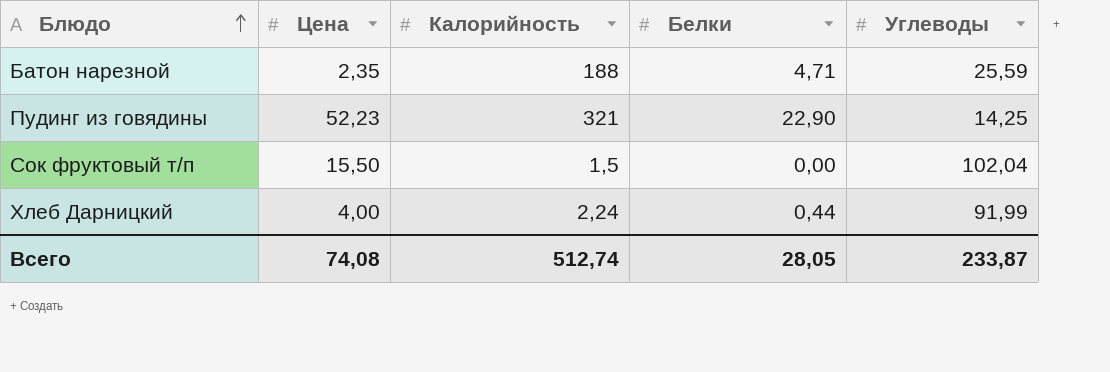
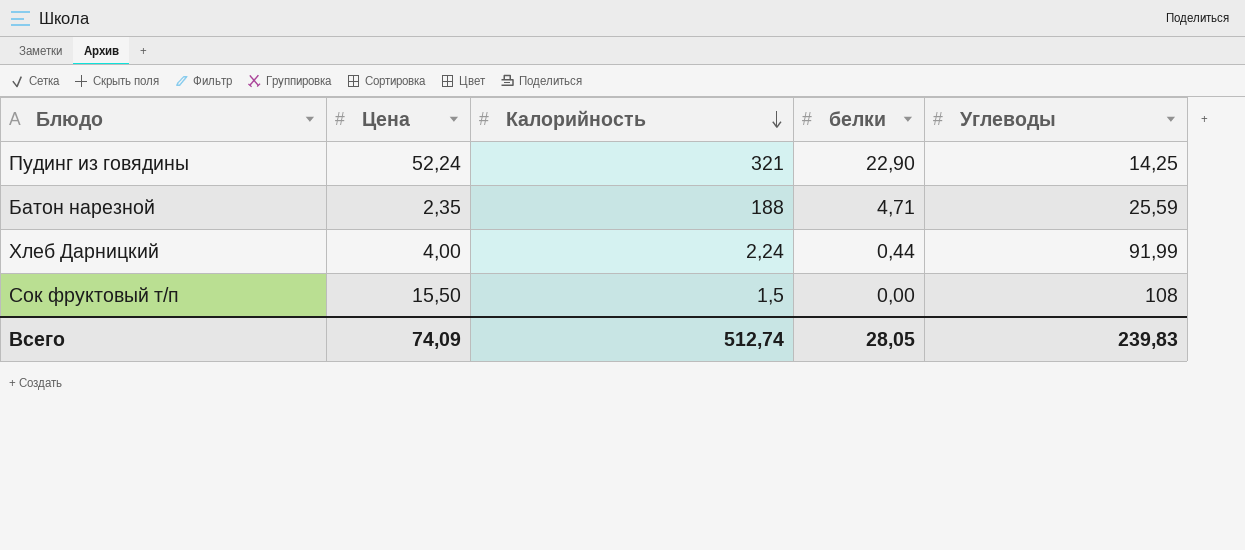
row order: Блюдо ascending -> Калорийность descending
column name: Белки -> белки
Пудинг из говядины | Цена: 52,23 -> 52,24
Сок фруктовый т/п | Углеводы: 102,04 -> 108
Всего | Цена: 74,08 -> 74,09
Всего | Углеводы: 233,87 -> 239,83

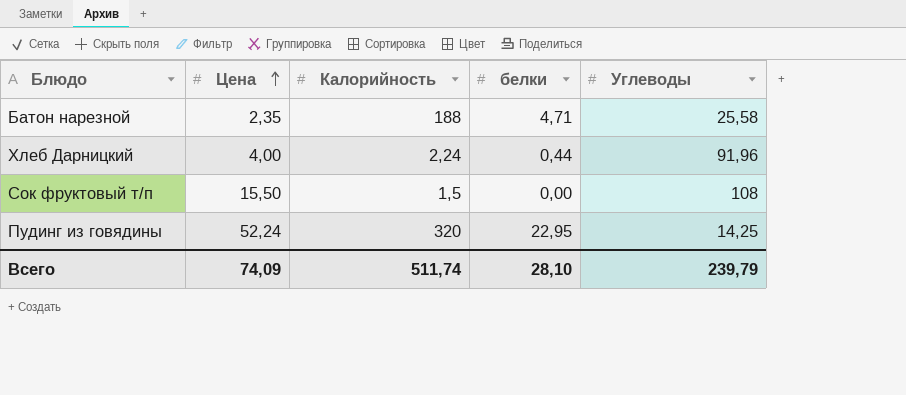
row order: Калорийность descending -> Цена ascending
Батон нарезной | Углеводы: 25,59 -> 25,58
Хлеб Дарницкий | Углеводы: 91,99 -> 91,96
Пудинг из говядины | Калорийность: 321 -> 320
Пудинг из говядины | белки: 22,90 -> 22,95
Всего | Калорийность: 512,74 -> 511,74
Всего | белки: 28,05 -> 28,10
Всего | Углеводы: 239,83 -> 239,79

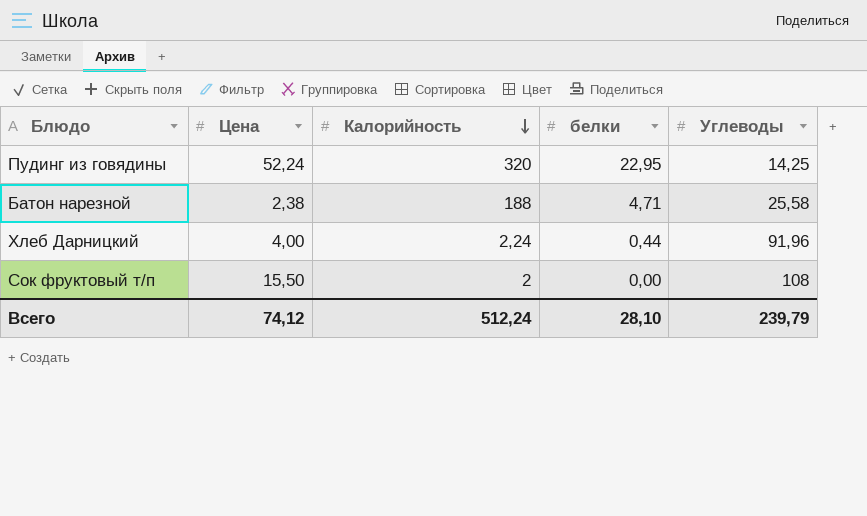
row order: Цена ascending -> Калорийность descending
Батон нарезной | Цена: 2,35 -> 2,38
Сок фруктовый т/п | Калорийность: 1,5 -> 2
Всего | Цена: 74,09 -> 74,12
Всего | Калорийность: 511,74 -> 512,24

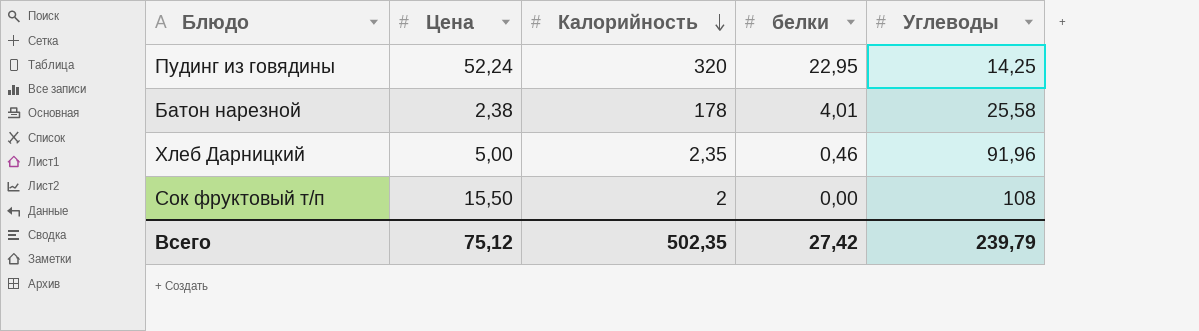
Батон нарезной | Калорийность: 188 -> 178
Батон нарезной | белки: 4,71 -> 4,01
Хлеб Дарницкий | Цена: 4,00 -> 5,00
Хлеб Дарницкий | Калорийность: 2,24 -> 2,35
Хлеб Дарницкий | белки: 0,44 -> 0,46
Всего | Цена: 74,12 -> 75,12
Всего | Калорийность: 512,24 -> 502,35
Всего | белки: 28,10 -> 27,42

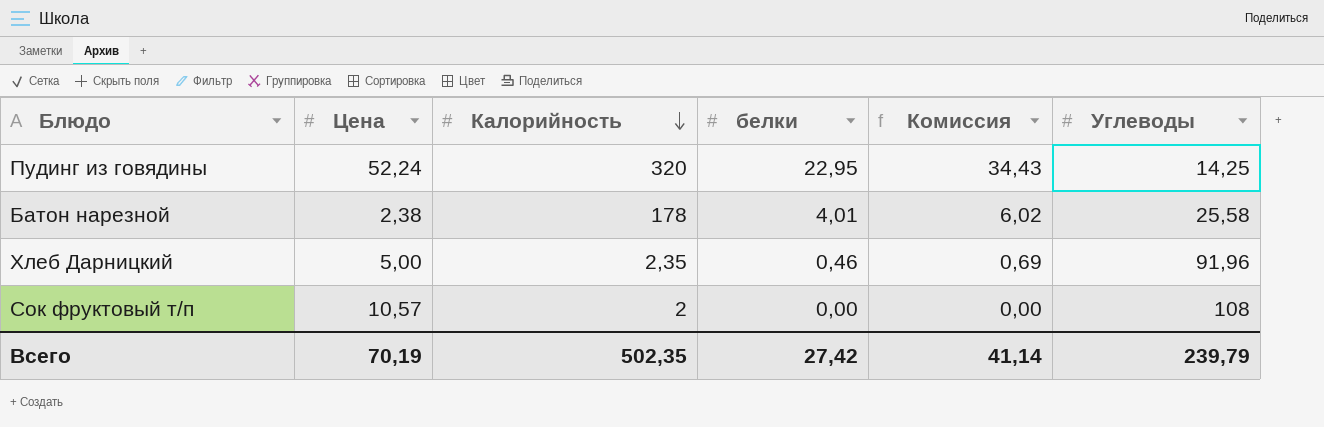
column Комиссия | formula: none -> [белки] * 1,5
Сок фруктовый т/п | Цена: 15,50 -> 10,57
Всего | Цена: 75,12 -> 70,19

